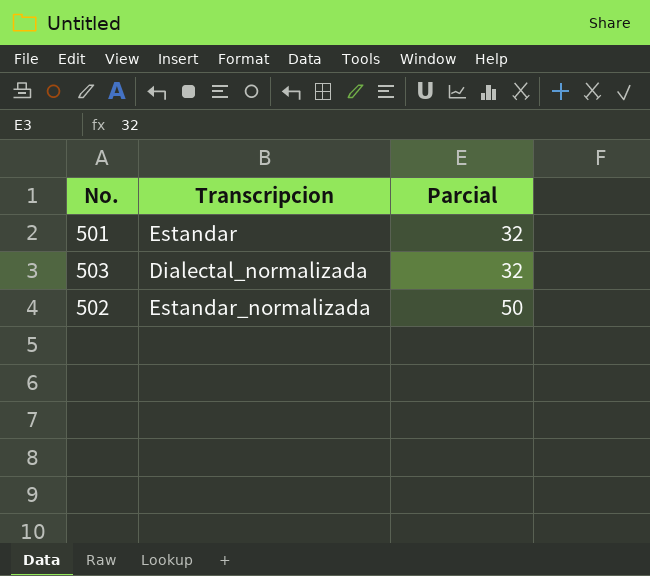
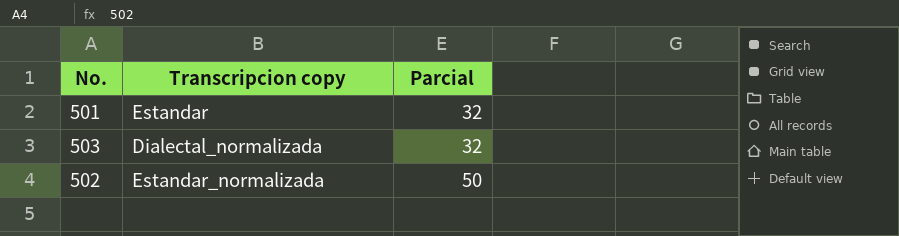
column name: Transcripcion -> Transcripcion copy

